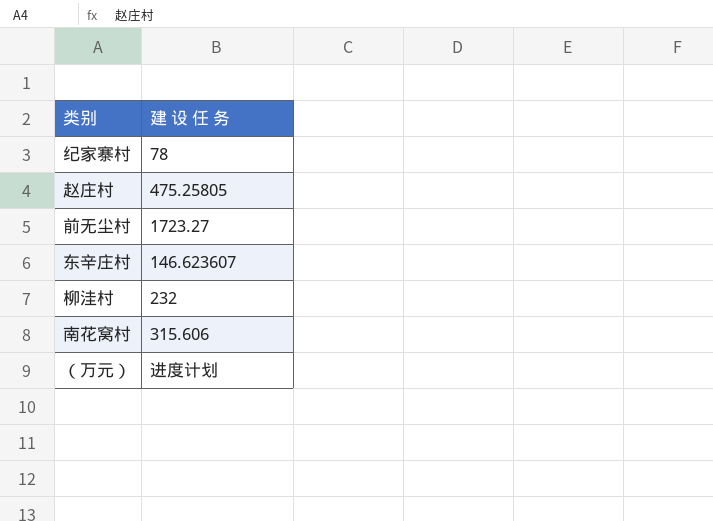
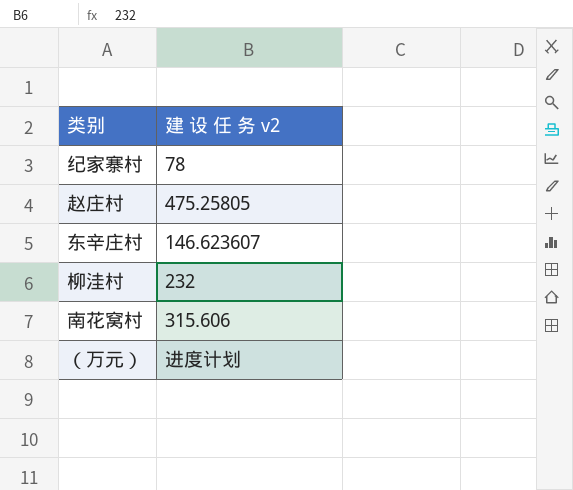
column name: 建 设 任 务 -> 建 设 任 务 v2
row 前无尘村: 1723.27 -> none

